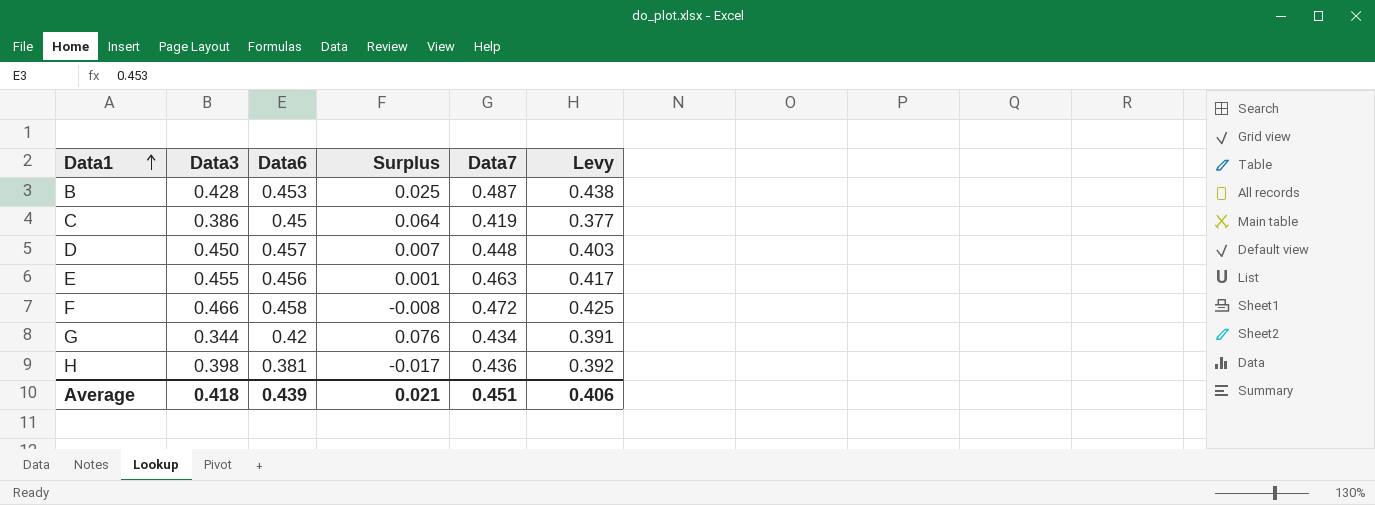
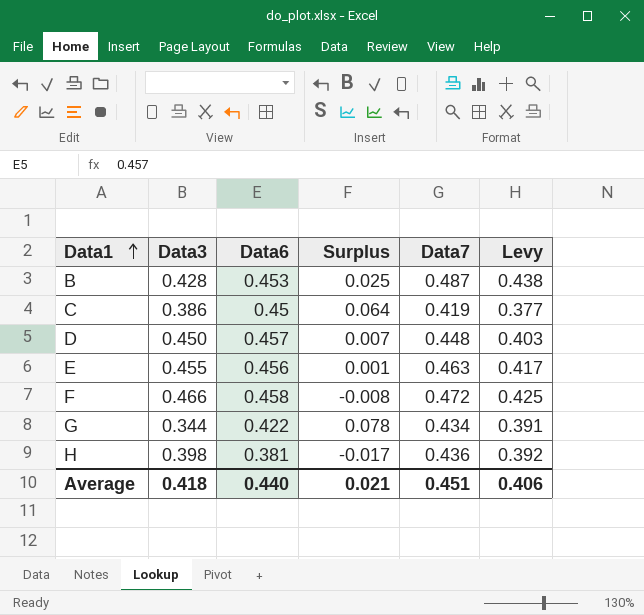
G | Data6: 0.42 -> 0.422
G | Surplus: 0.076 -> 0.078
Average | Data6: 0.439 -> 0.440

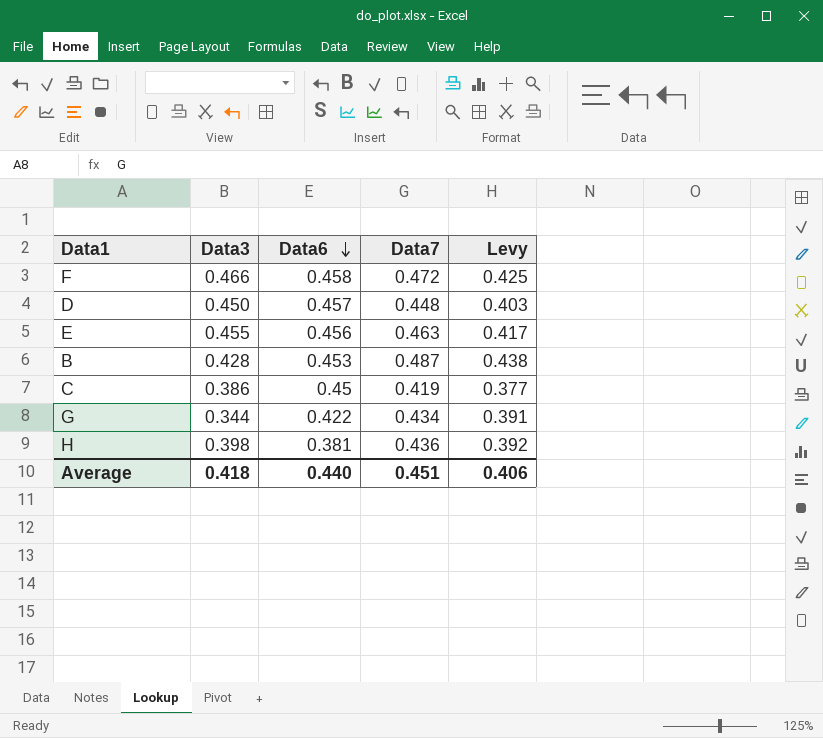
row order: Data1 ascending -> Data6 descending
column Surplus | formula: [Data6] - [Data3] -> none

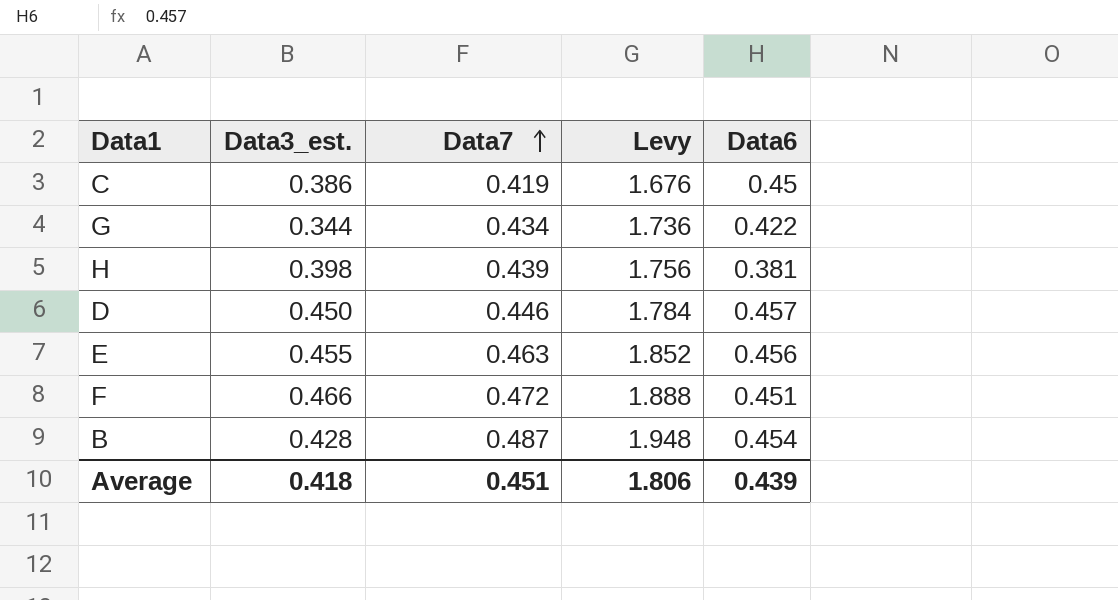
row order: Data6 descending -> Data7 ascending
column name: Data3 -> Data3_est.
column Levy | formula: [Data7] * 0.9 -> [Data7] * 4
column Data6 | position: 3 -> 5
H | Data7: 0.436 -> 0.439
D | Data7: 0.448 -> 0.446
F | Data6: 0.458 -> 0.451
B | Data6: 0.453 -> 0.454
Average | Levy: 0.406 -> 1.806
Average | Data6: 0.440 -> 0.439

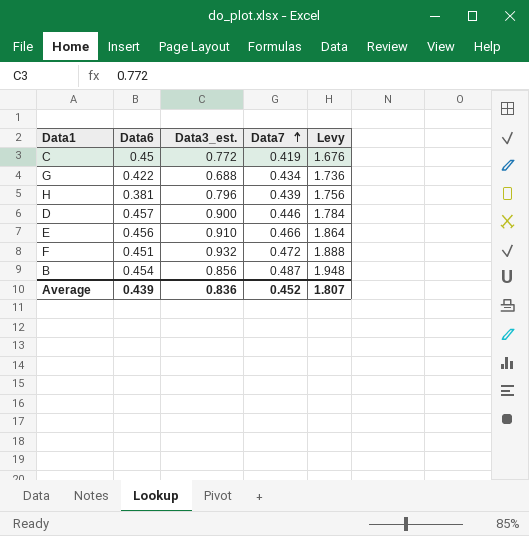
column Data6 | position: 5 -> 2
C | Data3_est.: 0.386 -> 0.772
G | Data3_est.: 0.344 -> 0.688
H | Data3_est.: 0.398 -> 0.796
D | Data3_est.: 0.450 -> 0.900
E | Data3_est.: 0.455 -> 0.910
E | Data7: 0.463 -> 0.466
E | Levy: 1.852 -> 1.864
F | Data3_est.: 0.466 -> 0.932
B | Data3_est.: 0.428 -> 0.856
Average | Data3_est.: 0.418 -> 0.836
Average | Data7: 0.451 -> 0.452
Average | Levy: 1.806 -> 1.807

